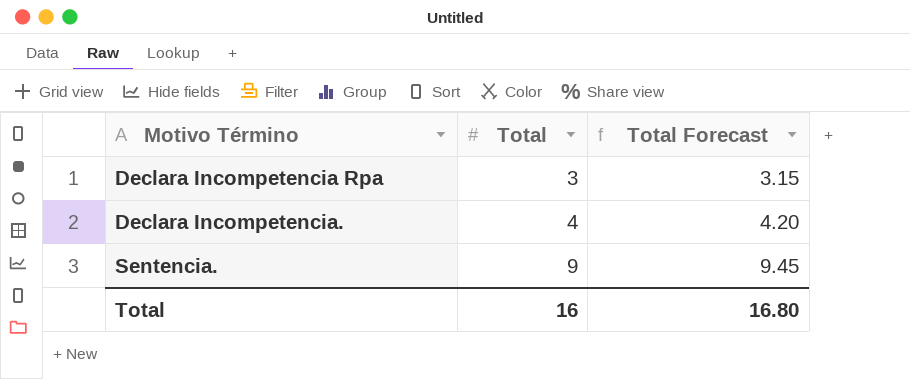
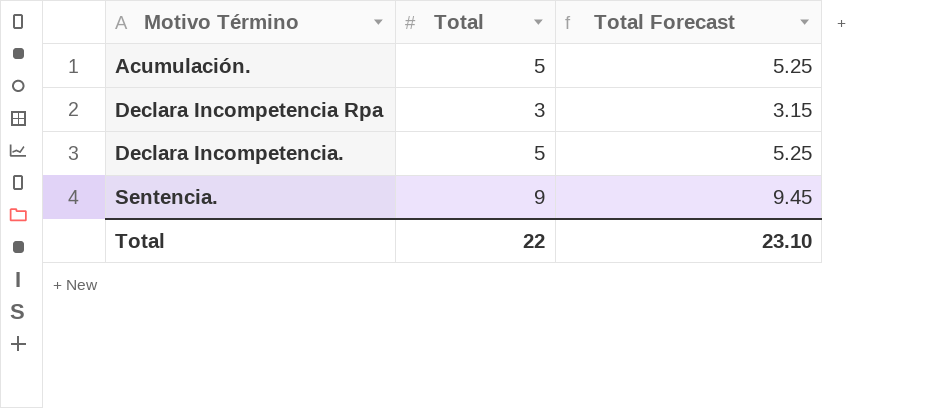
row Acumulación.: none -> 5 | 5.25
Declara Incompetencia. | Total: 4 -> 5
Declara Incompetencia. | Total Forecast: 4.20 -> 5.25
Total | Total: 16 -> 22
Total | Total Forecast: 16.80 -> 23.10

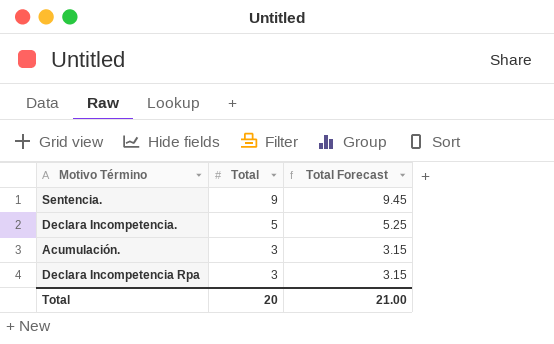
row order: Motivo Término ascending -> Total descending
Acumulación. | Total: 5 -> 3
Acumulación. | Total Forecast: 5.25 -> 3.15
Total | Total: 22 -> 20
Total | Total Forecast: 23.10 -> 21.00

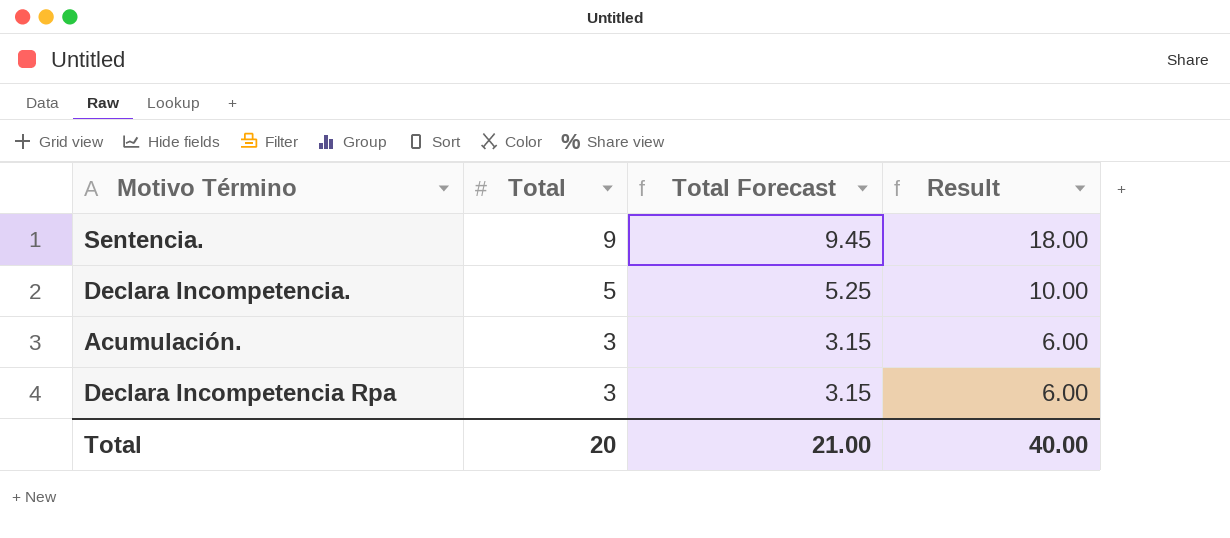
column Result | formula: none -> [Total] * 2

